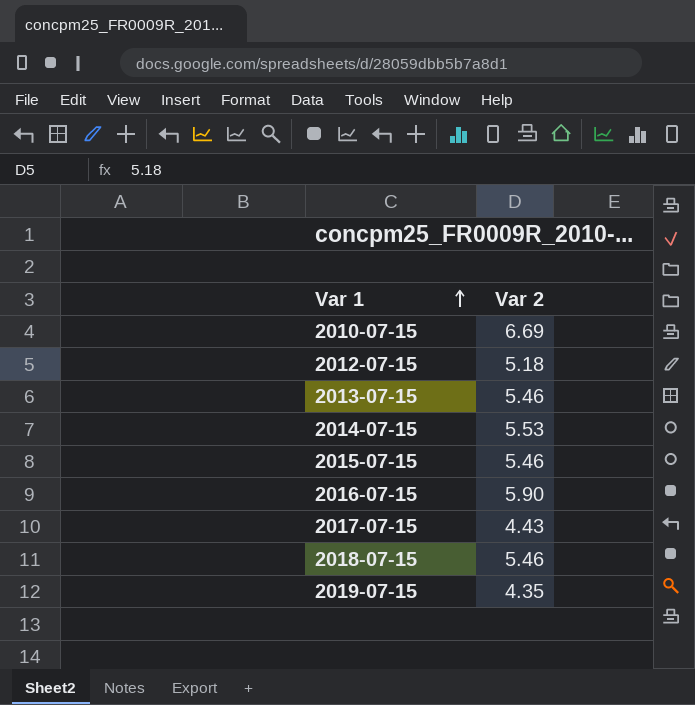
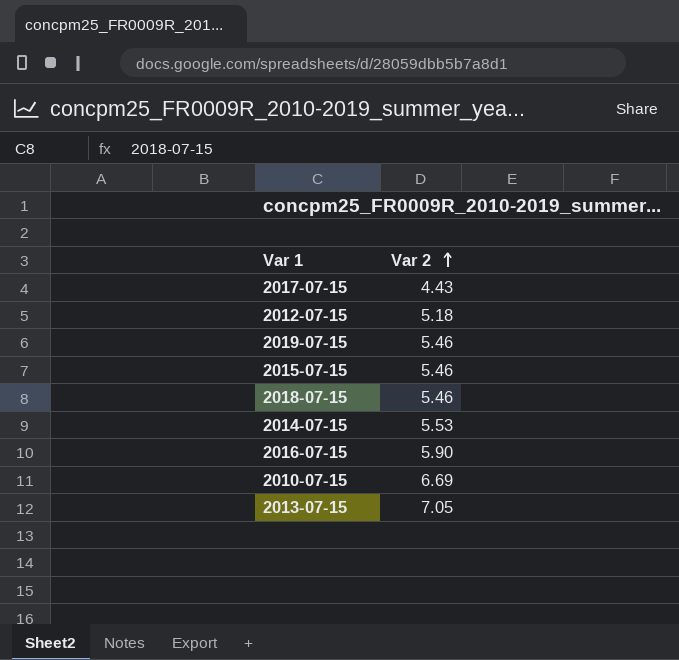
row order: Var 1 ascending -> Var 2 ascending
2019-07-15 | Var 2: 4.35 -> 5.46
2013-07-15 | Var 2: 5.46 -> 7.05

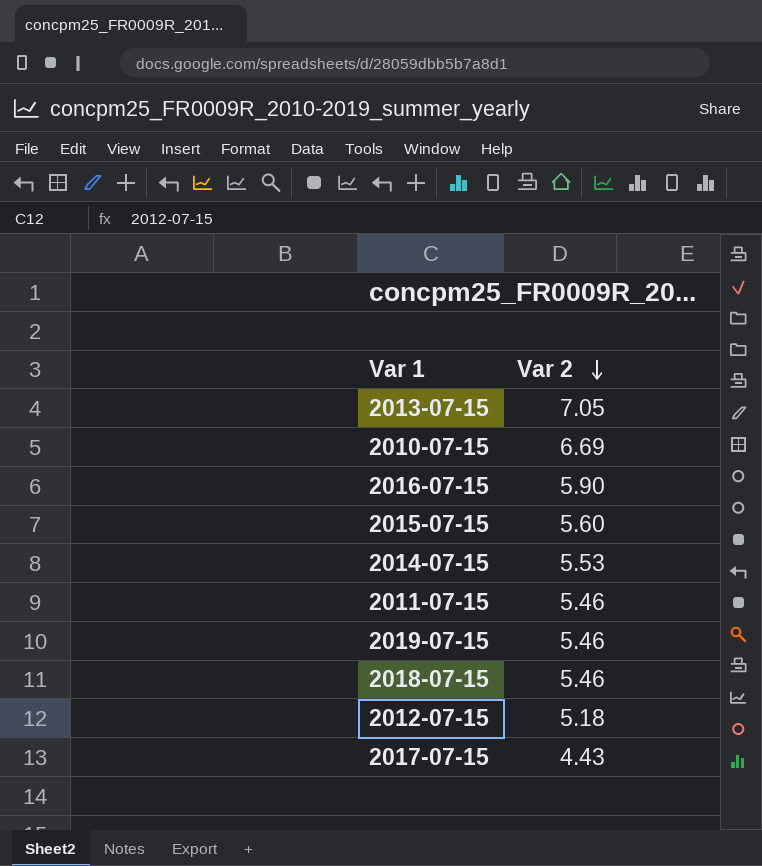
row order: Var 2 ascending -> Var 2 descending
2015-07-15 | Var 2: 5.46 -> 5.60
row 2011-07-15: none -> 5.46

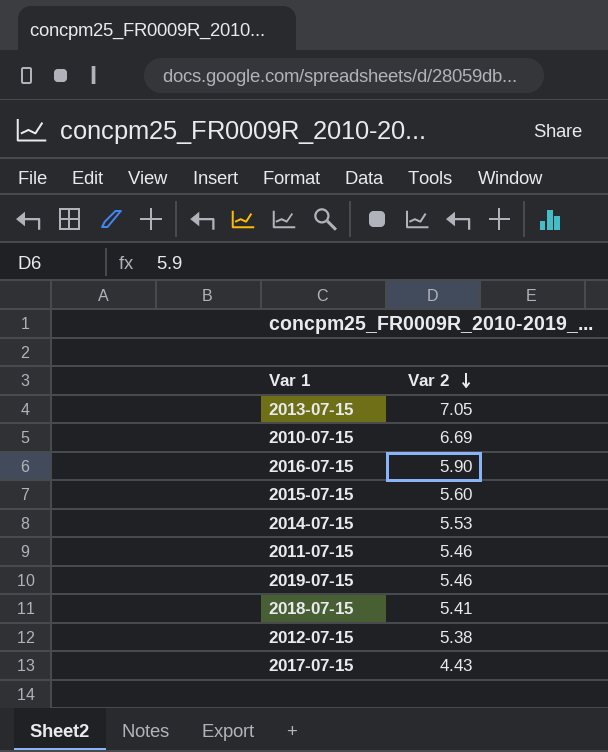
2018-07-15 | Var 2: 5.46 -> 5.41
2012-07-15 | Var 2: 5.18 -> 5.38

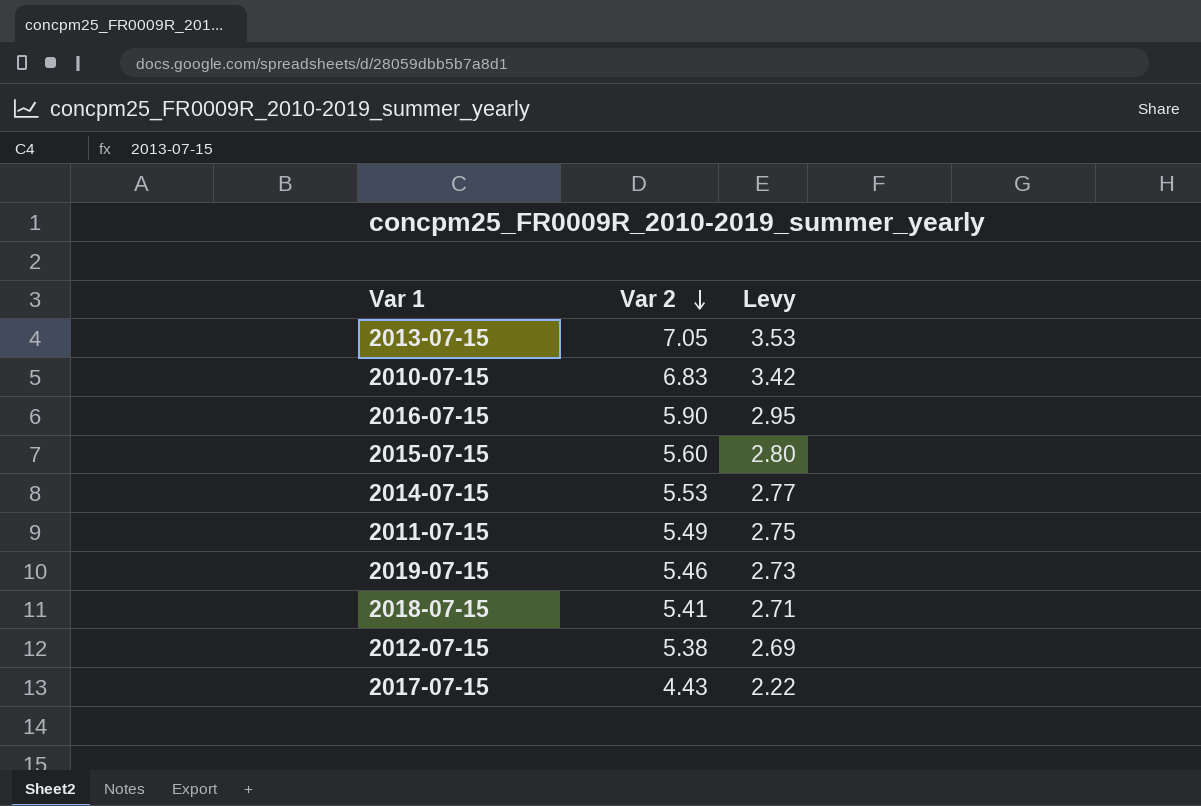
column Levy | formula: none -> [Var 2] * 0.5
2010-07-15 | Var 2: 6.69 -> 6.83
2011-07-15 | Var 2: 5.46 -> 5.49

